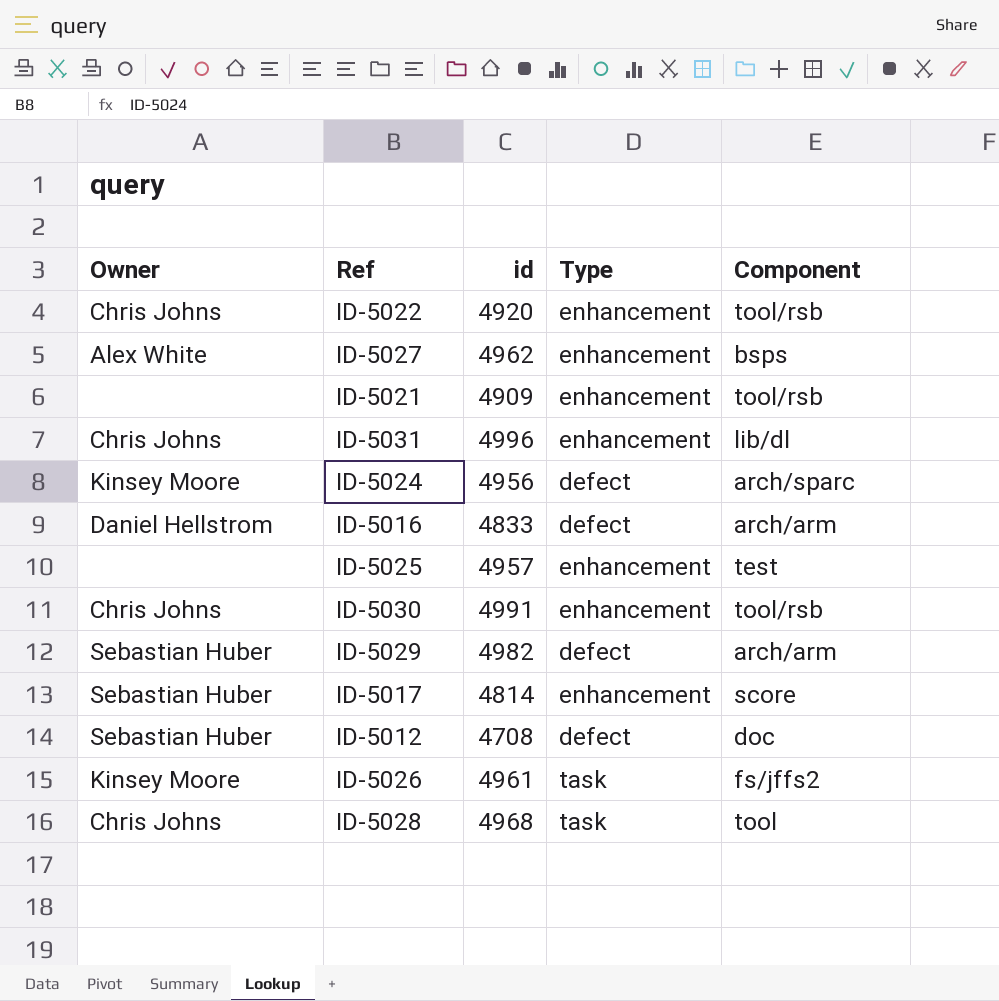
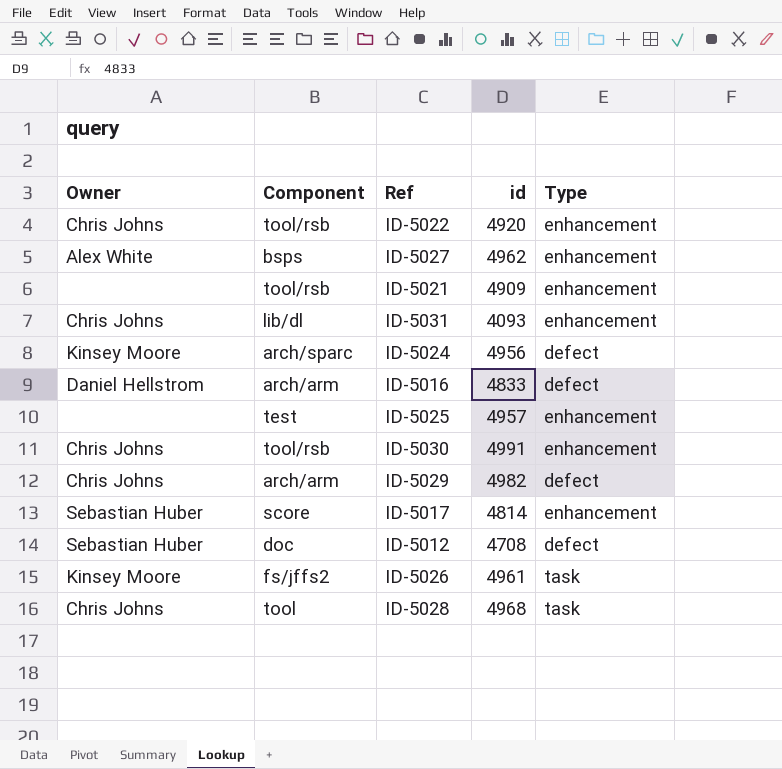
column Component | position: 5 -> 2
ID-5031 | id: 4996 -> 4093
ID-5029 | Owner: Sebastian Huber -> Chris Johns

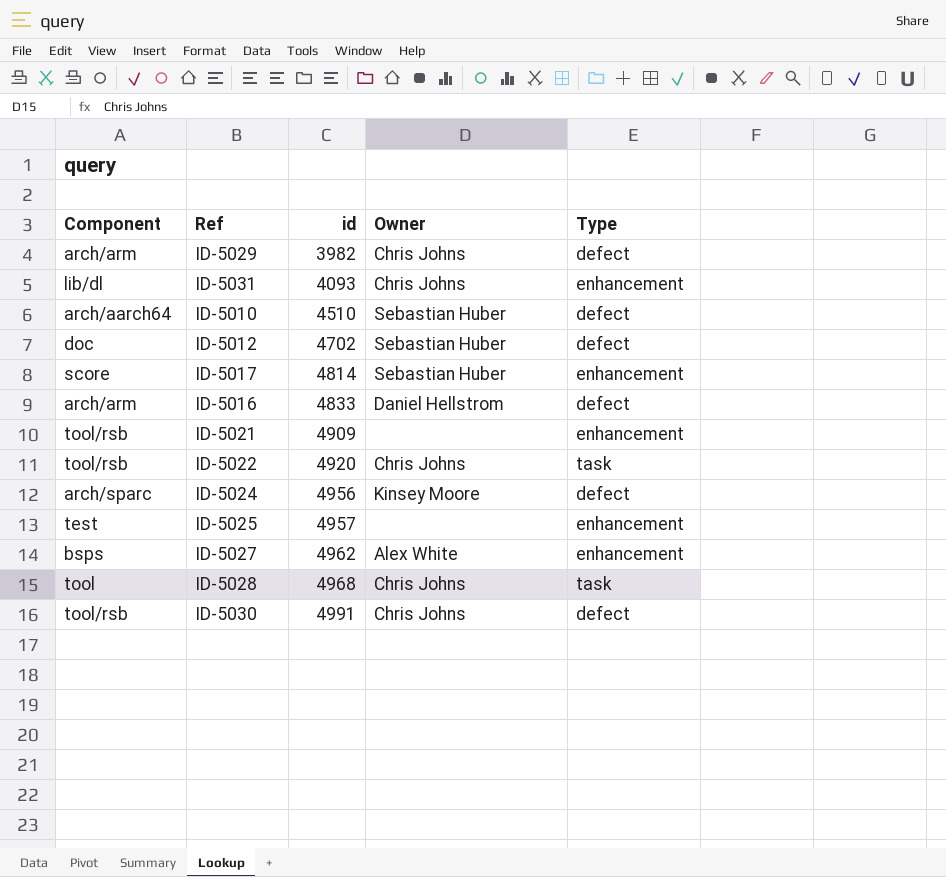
row order: none -> id ascending
column Owner | position: 1 -> 4
row ID-5026: Kinsey Moore | fs/jffs2 | 4961 | task -> none
ID-5029 | id: 4982 -> 3982
row ID-5010: none -> arch/aarch64 | 4510 | Sebastian Huber | defect
ID-5012 | id: 4708 -> 4702
ID-5022 | Type: enhancement -> task
ID-5030 | Type: enhancement -> defect

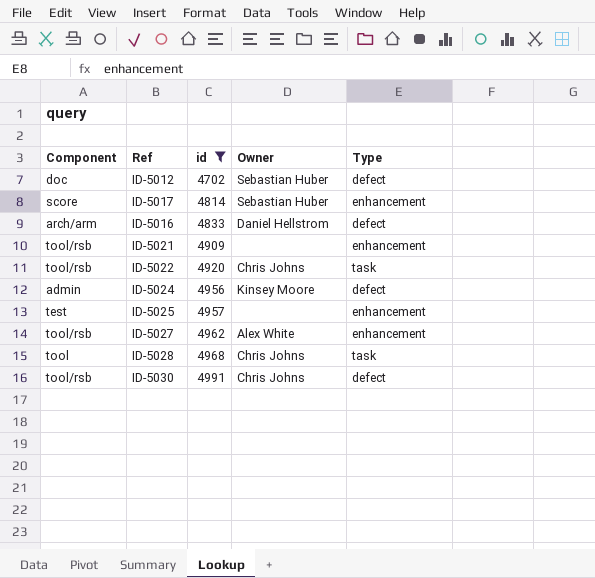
filter: none -> id >= 4702
ID-5024 | Component: arch/sparc -> admin
ID-5027 | Component: bsps -> tool/rsb

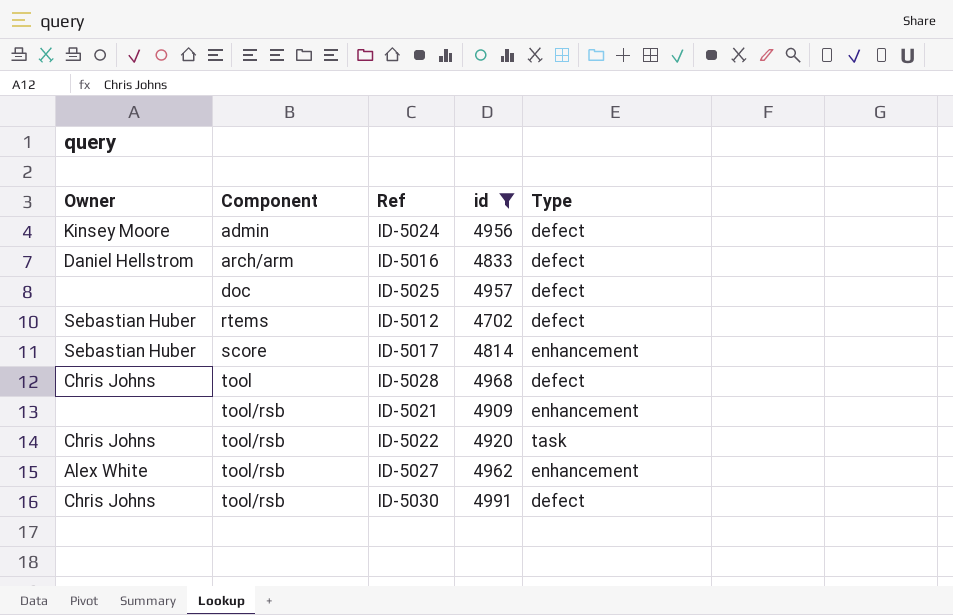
row order: id ascending -> Component ascending
column Owner | position: 4 -> 1
ID-5025 | Component: test -> doc
ID-5025 | Type: enhancement -> defect
ID-5012 | Component: doc -> rtems
ID-5028 | Type: task -> defect

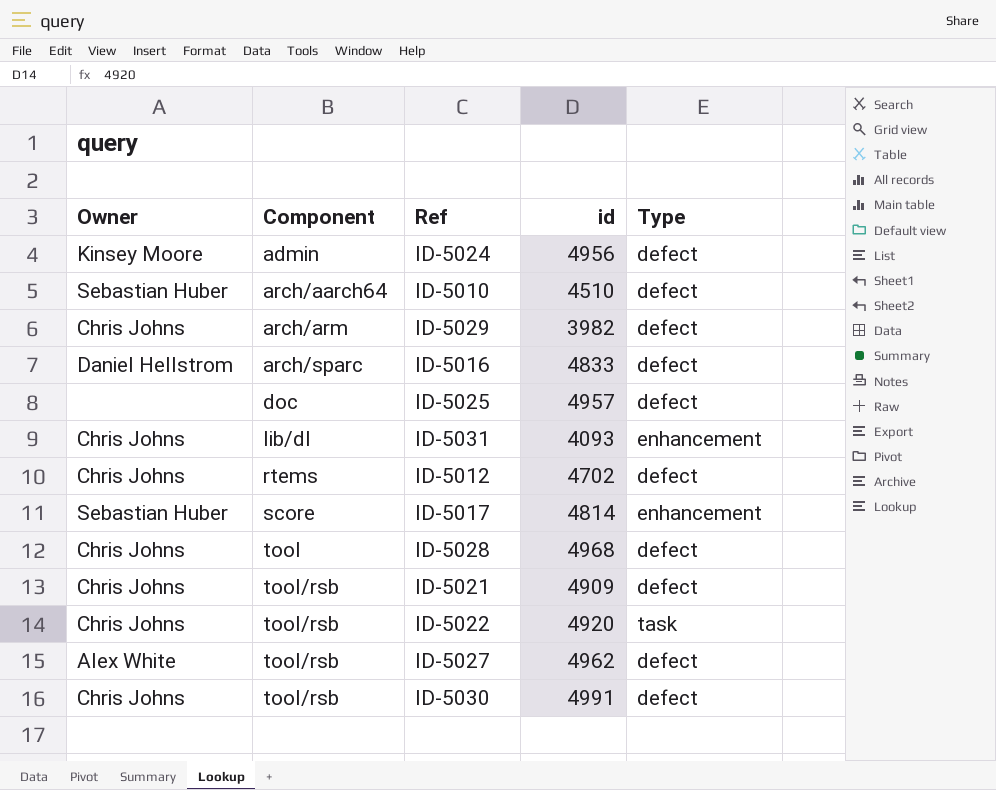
filter: id >= 4702 -> none
ID-5016 | Component: arch/arm -> arch/sparc
ID-5012 | Owner: Sebastian Huber -> Chris Johns
ID-5021 | Owner: none -> Chris Johns
ID-5021 | Type: enhancement -> defect
ID-5027 | Type: enhancement -> defect

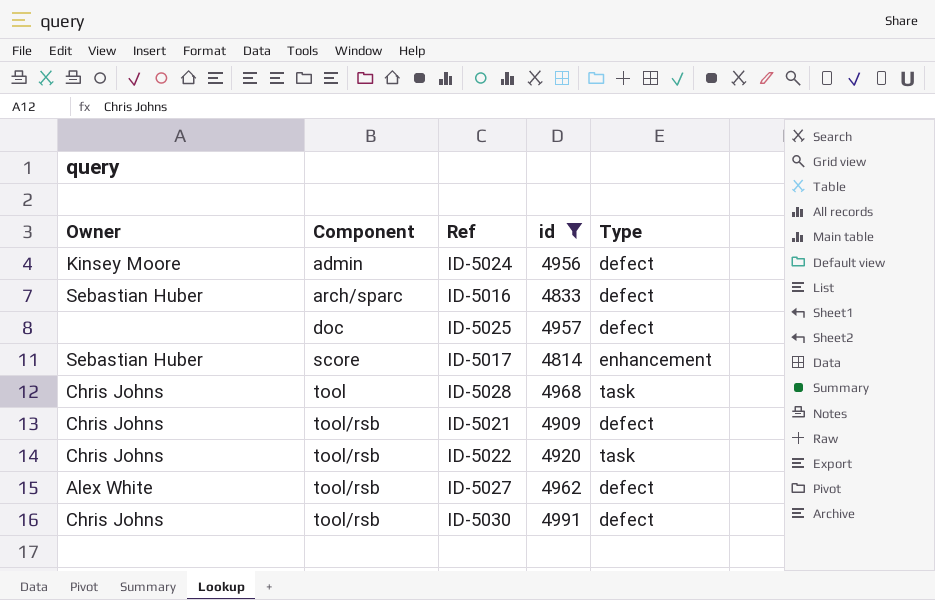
filter: none -> id >= 4814
ID-5016 | Owner: Daniel Hellstrom -> Sebastian Huber
ID-5028 | Type: defect -> task

